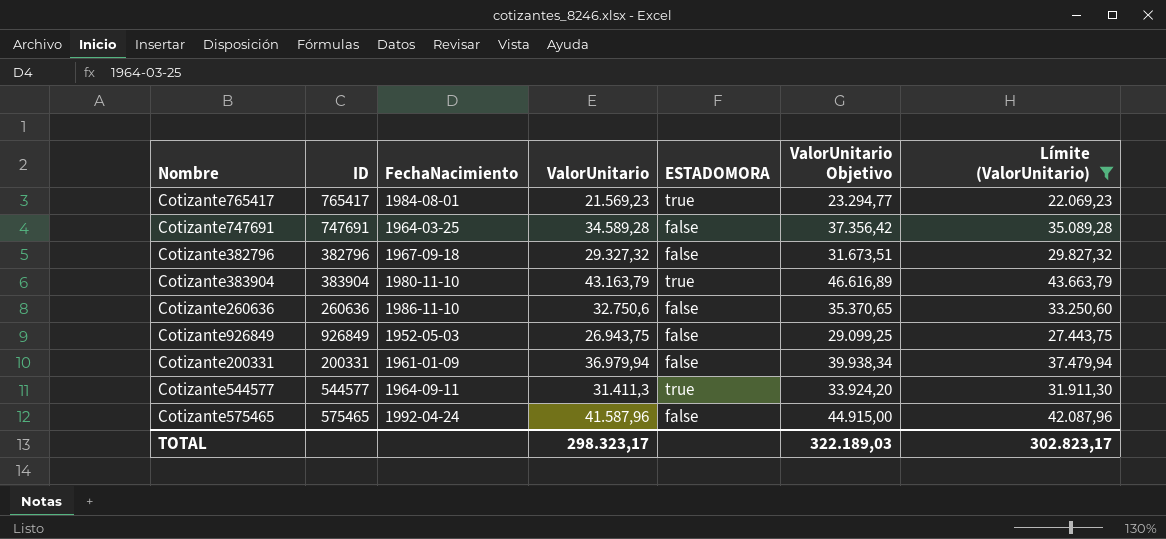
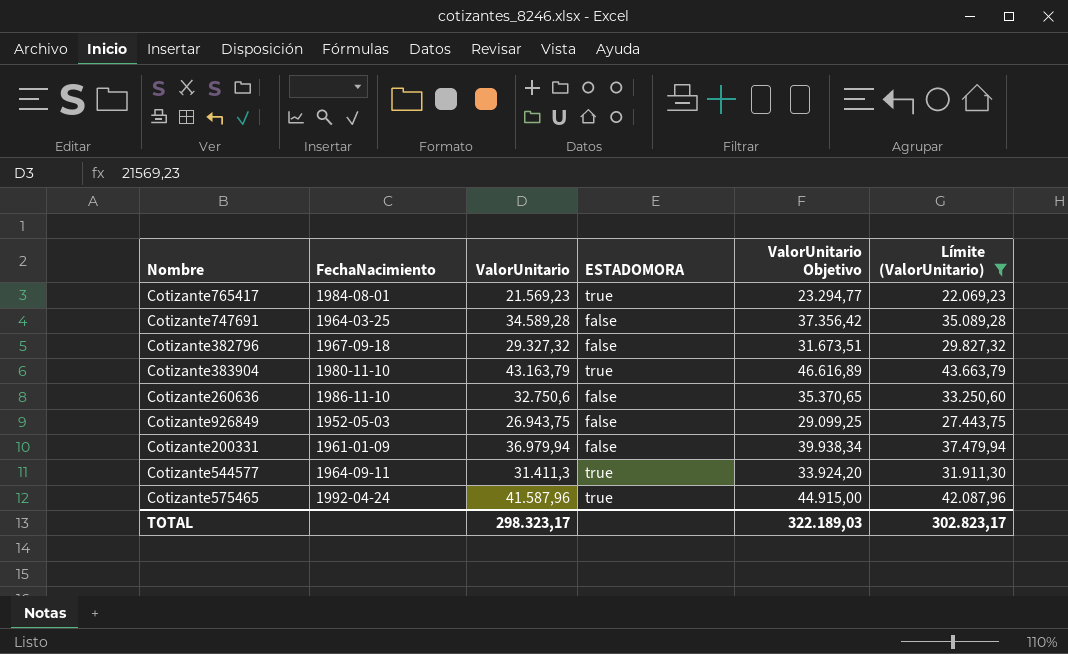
column ID | position: 2 -> none
Cotizante575465 | ESTADOMORA: false -> true

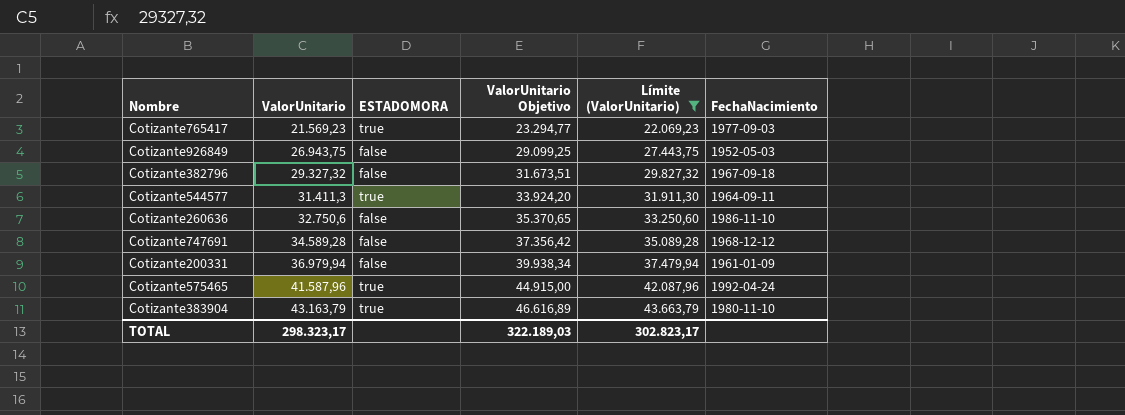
row order: none -> ValorUnitario ascending
column FechaNacimiento | position: 2 -> 6
Cotizante765417 | FechaNacimiento: 1984-08-01 -> 1977-09-03
Cotizante747691 | FechaNacimiento: 1964-03-25 -> 1968-12-12

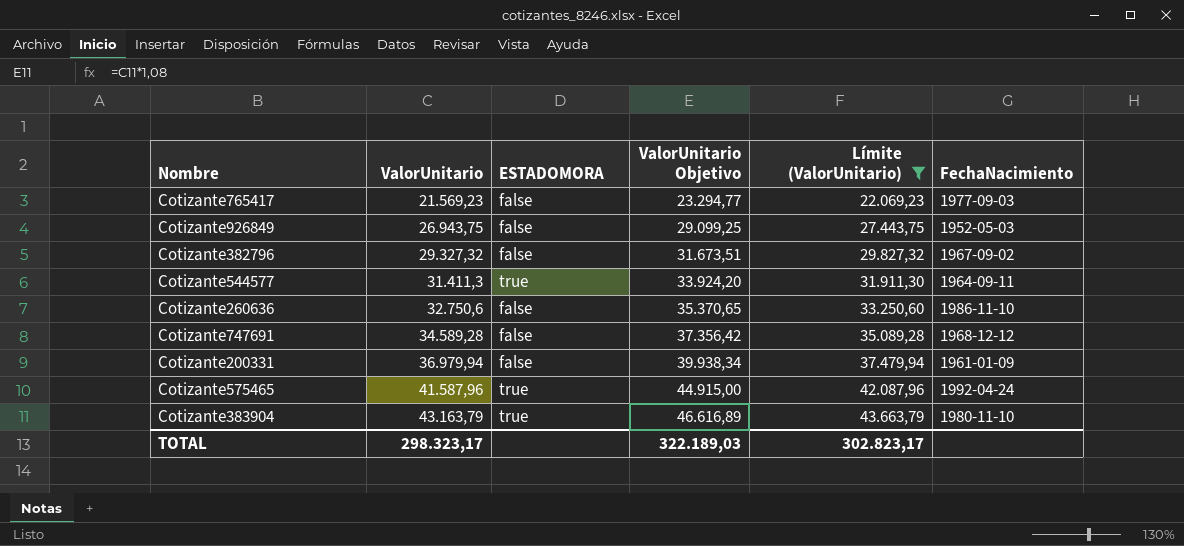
Cotizante765417 | ESTADOMORA: true -> false
Cotizante382796 | FechaNacimiento: 1967-09-18 -> 1967-09-02

